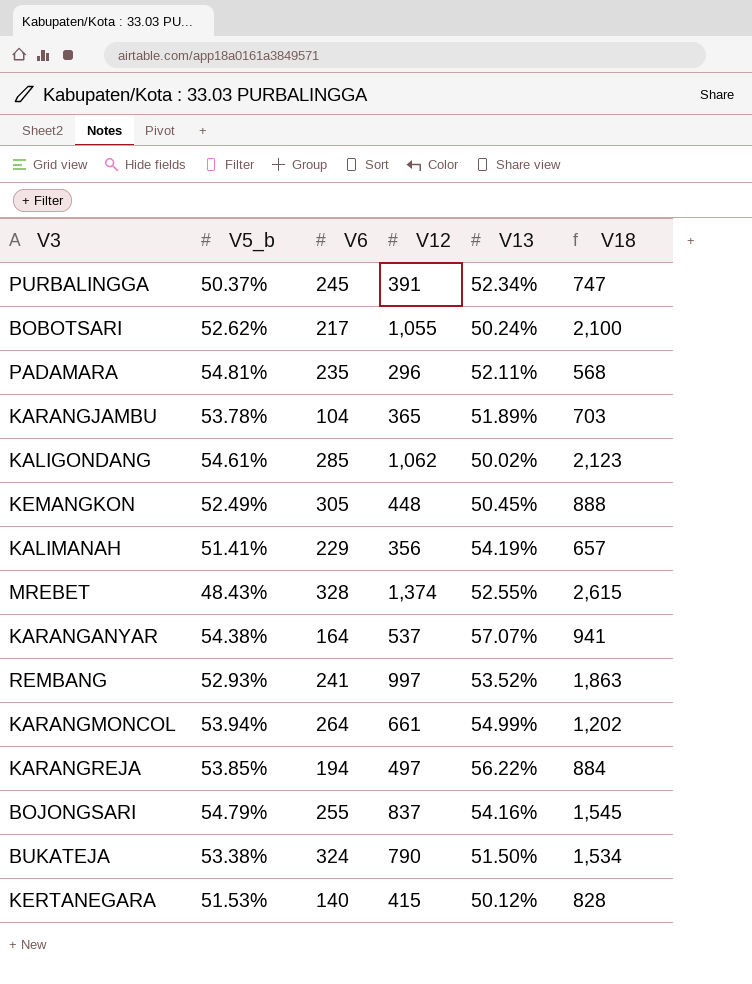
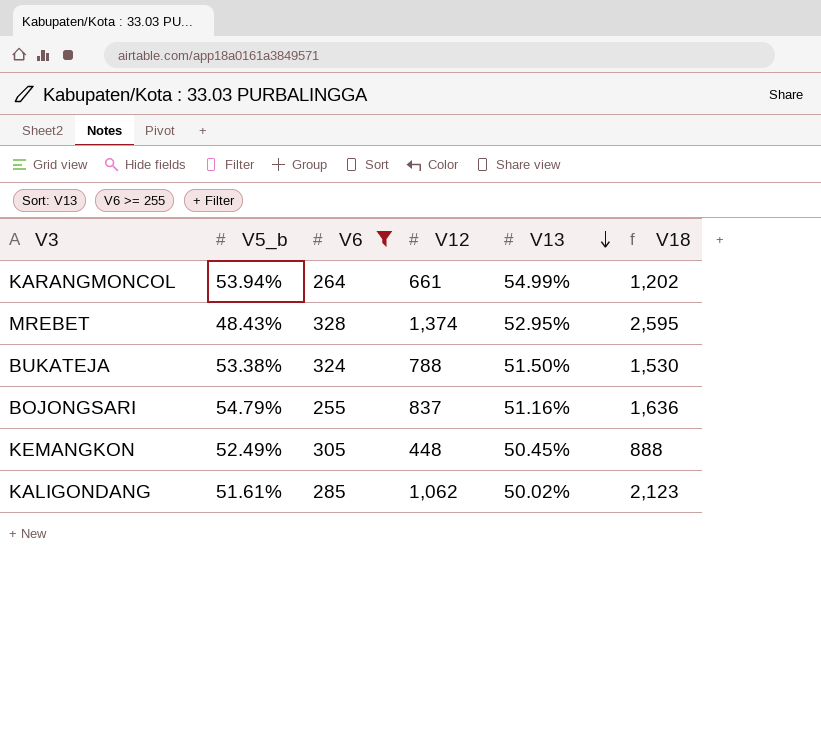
filter: none -> V6 >= 255
row order: none -> V13 descending
MREBET | V13: 52.55% -> 52.95%
MREBET | V18: 2,615 -> 2,595
BUKATEJA | V12: 790 -> 788
BUKATEJA | V18: 1,534 -> 1,530
BOJONGSARI | V13: 54.16% -> 51.16%
BOJONGSARI | V18: 1,545 -> 1,636
KALIGONDANG | V5_b: 54.61% -> 51.61%

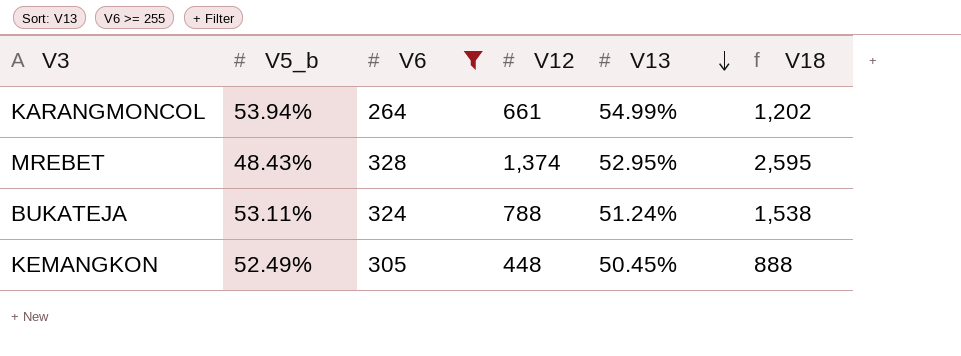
row BOJONGSARI: 54.79% | 255 | 837 | 51.16% | 1,636 -> none
row KALIGONDANG: 51.61% | 285 | 1,062 | 50.02% | 2,123 -> none
BUKATEJA | V5_b: 53.38% -> 53.11%
BUKATEJA | V13: 51.50% -> 51.24%
BUKATEJA | V18: 1,530 -> 1,538

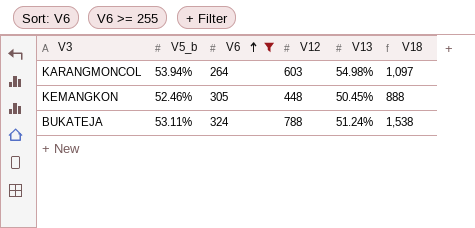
row order: V13 descending -> V6 ascending
row MREBET: 48.43% | 328 | 1,374 | 52.95% | 2,595 -> none
KARANGMONCOL | V12: 661 -> 603
KARANGMONCOL | V13: 54.99% -> 54.98%
KARANGMONCOL | V18: 1,202 -> 1,097
KEMANGKON | V5_b: 52.49% -> 52.46%

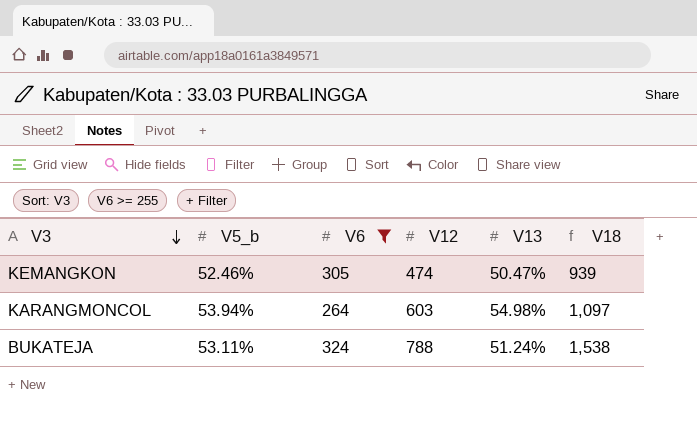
row order: V6 ascending -> V3 descending
KEMANGKON | V12: 448 -> 474
KEMANGKON | V13: 50.45% -> 50.47%
KEMANGKON | V18: 888 -> 939

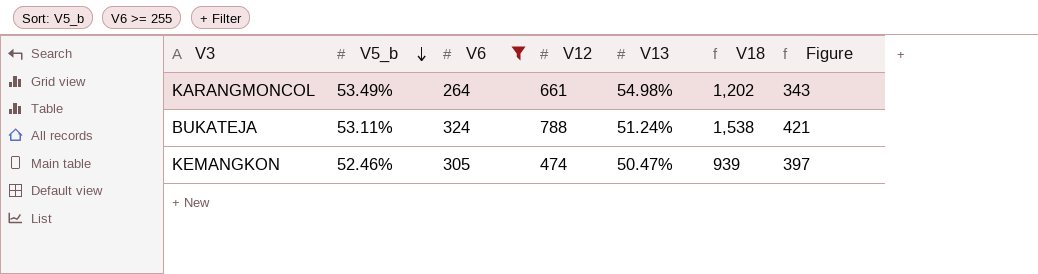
row order: V3 descending -> V5_b descending
column Figure | formula: none -> [V6] * 1.3
KARANGMONCOL | V5_b: 53.94% -> 53.49%
KARANGMONCOL | V12: 603 -> 661
KARANGMONCOL | V18: 1,097 -> 1,202

